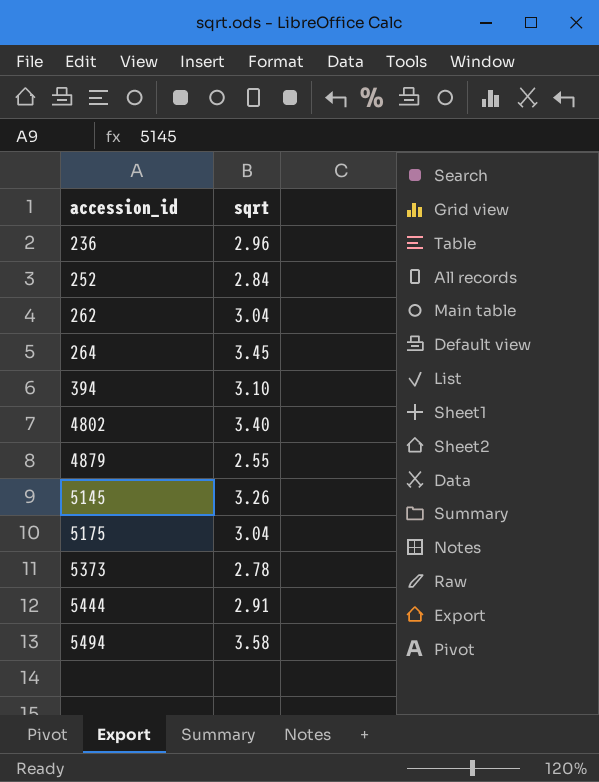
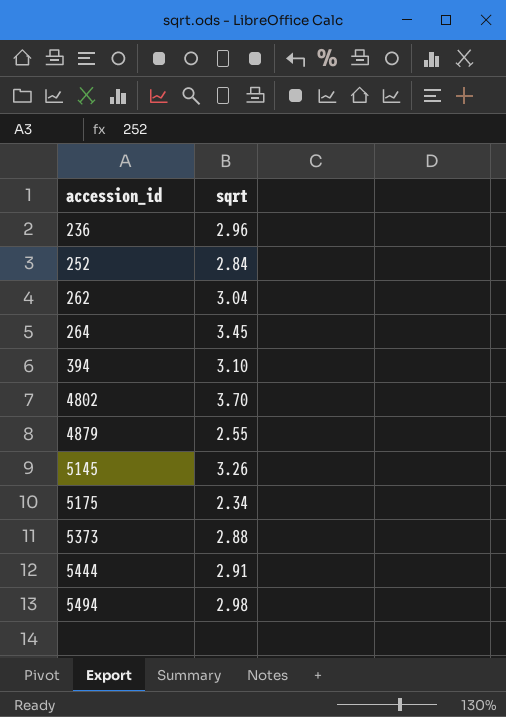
4802 | sqrt: 3.40 -> 3.70
5175 | sqrt: 3.04 -> 2.34
5373 | sqrt: 2.78 -> 2.88
5494 | sqrt: 3.58 -> 2.98

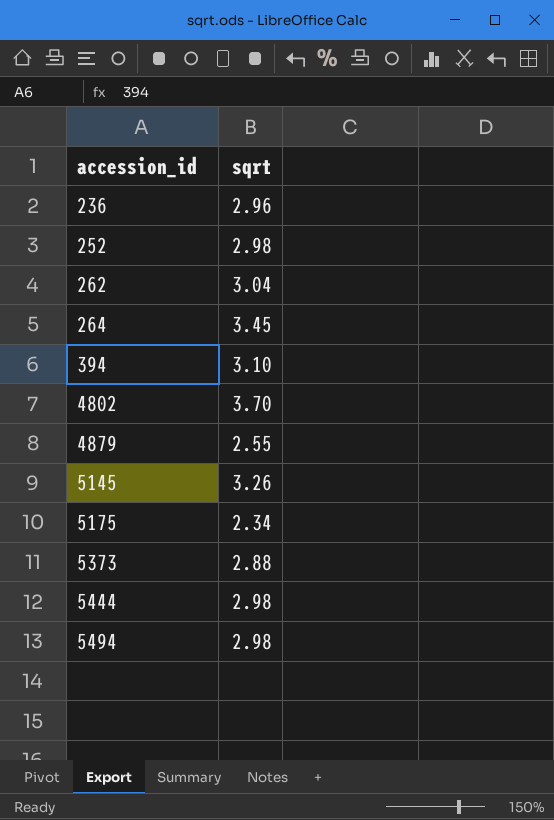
252 | sqrt: 2.84 -> 2.98
5444 | sqrt: 2.91 -> 2.98

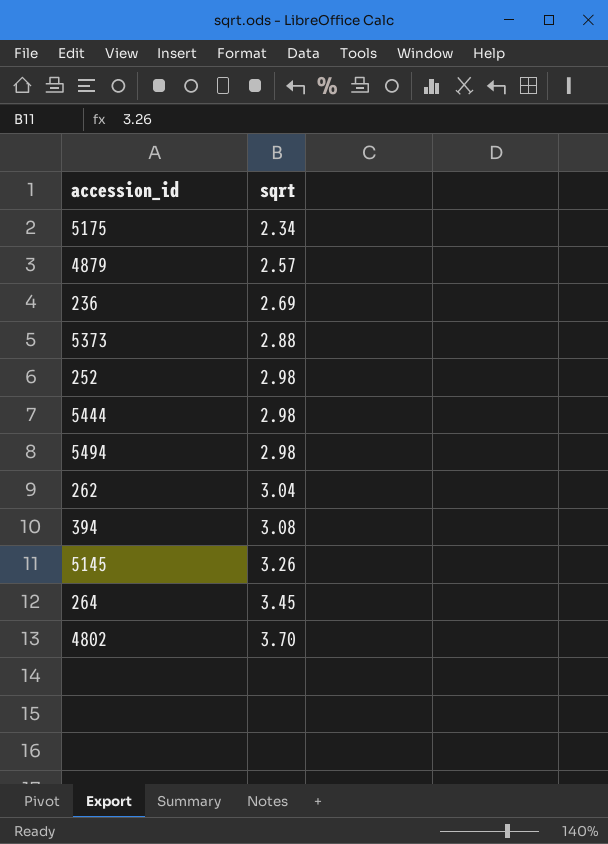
row order: accession_id ascending -> sqrt ascending
4879 | sqrt: 2.55 -> 2.57
236 | sqrt: 2.96 -> 2.69
394 | sqrt: 3.10 -> 3.08

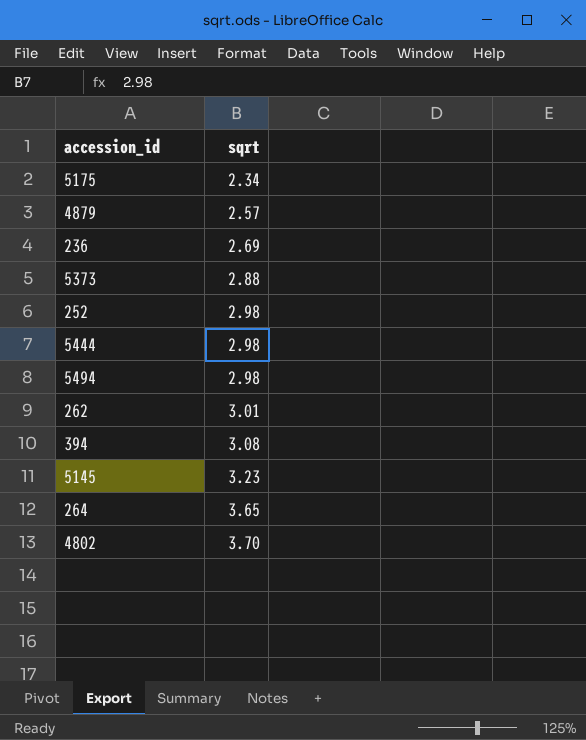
262 | sqrt: 3.04 -> 3.01
5145 | sqrt: 3.26 -> 3.23
264 | sqrt: 3.45 -> 3.65

